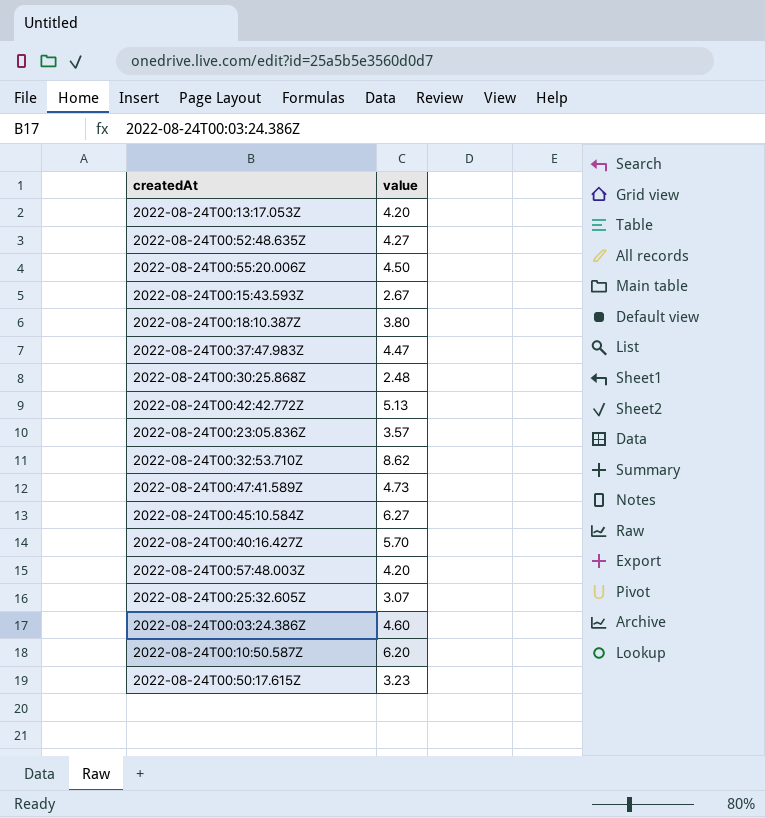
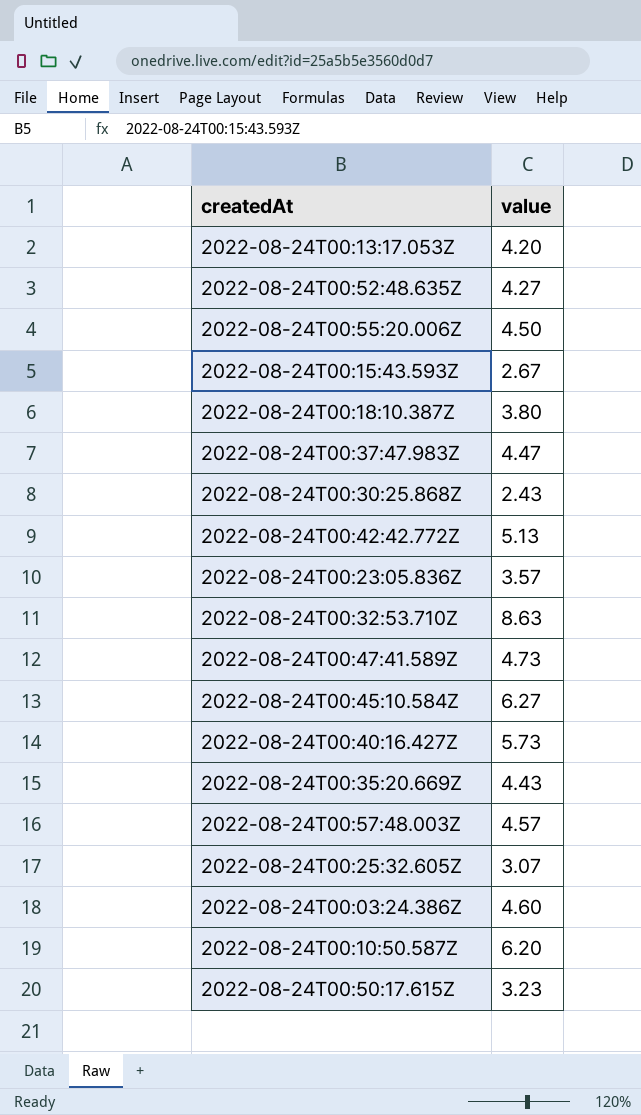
2022-08-24T00:30:25.868Z | value: 2.48 -> 2.43
2022-08-24T00:32:53.710Z | value: 8.62 -> 8.63
2022-08-24T00:40:16.427Z | value: 5.70 -> 5.73
row 2022-08-24T00:35:20.669Z: none -> 4.43
2022-08-24T00:57:48.003Z | value: 4.20 -> 4.57

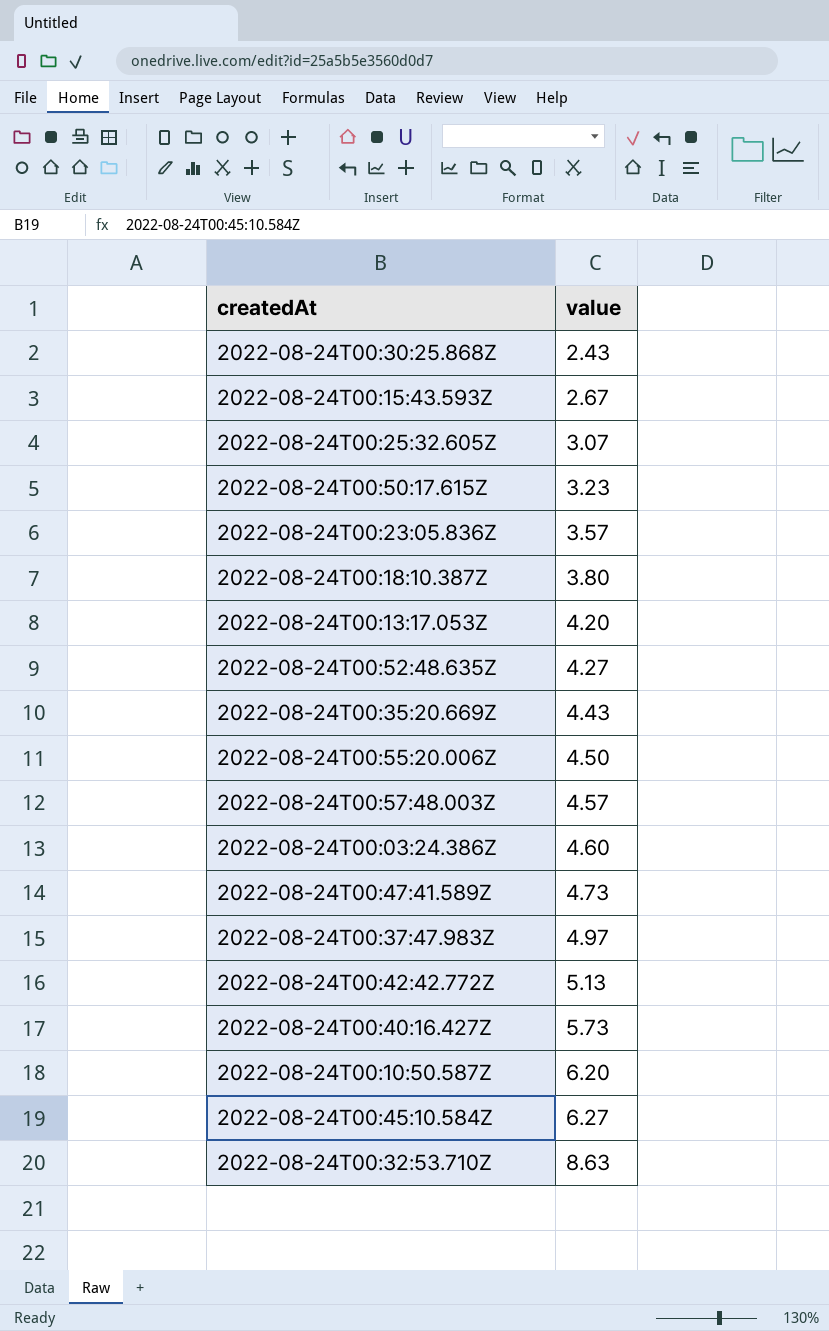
row order: none -> value ascending
2022-08-24T00:37:47.983Z | value: 4.47 -> 4.97

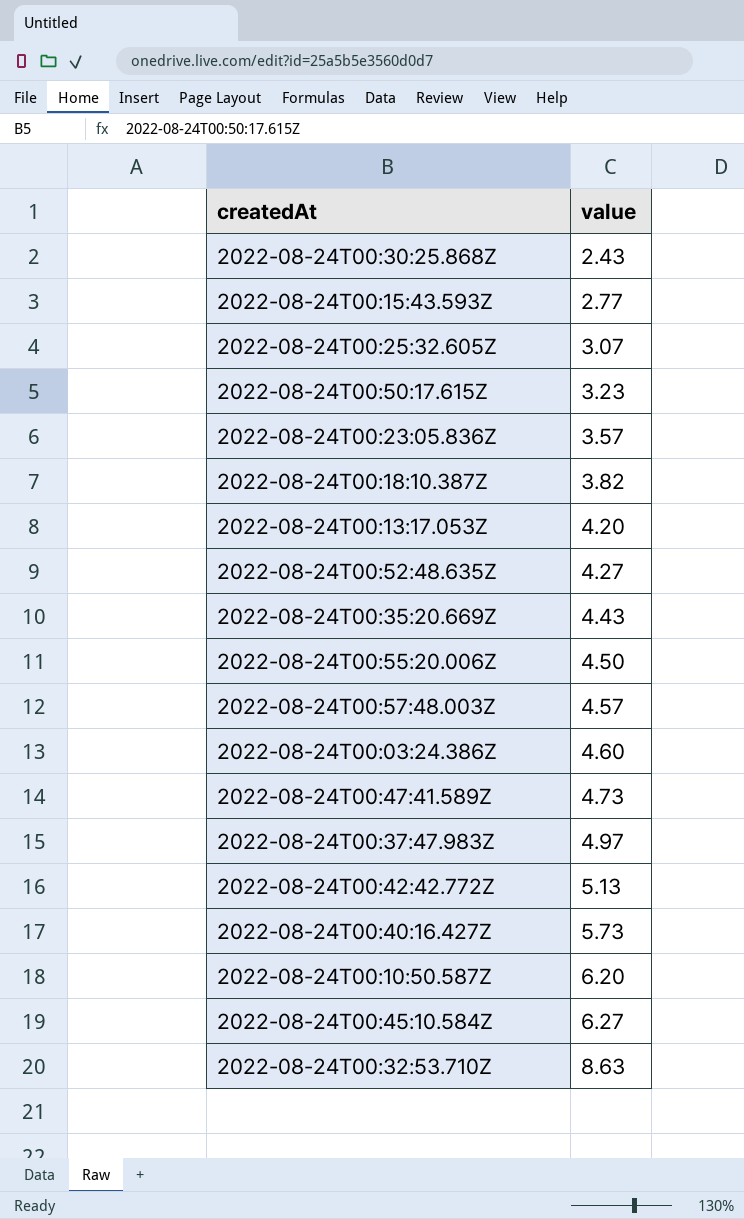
2022-08-24T00:15:43.593Z | value: 2.67 -> 2.77
2022-08-24T00:18:10.387Z | value: 3.80 -> 3.82

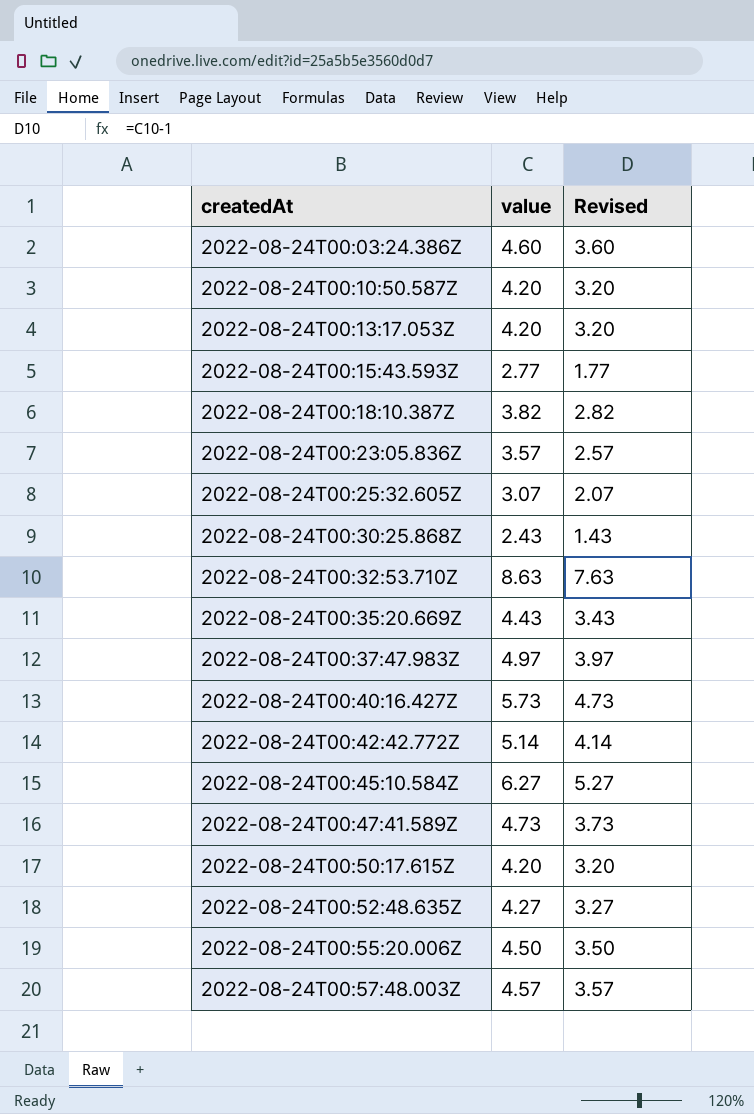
row order: value ascending -> createdAt ascending
column Revised | formula: none -> [value] - 1
2022-08-24T00:10:50.587Z | value: 6.20 -> 4.20
2022-08-24T00:42:42.772Z | value: 5.13 -> 5.14
2022-08-24T00:50:17.615Z | value: 3.23 -> 4.20

